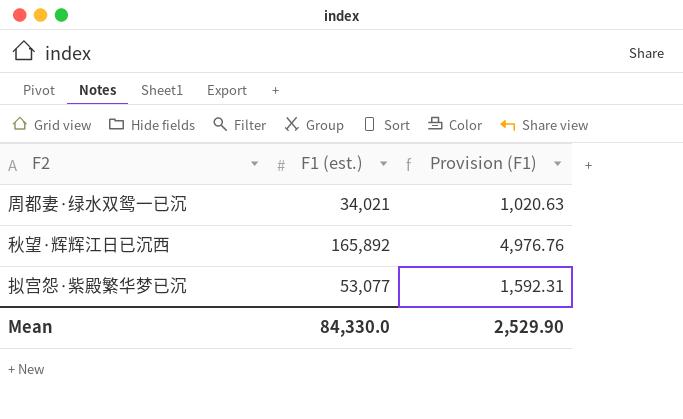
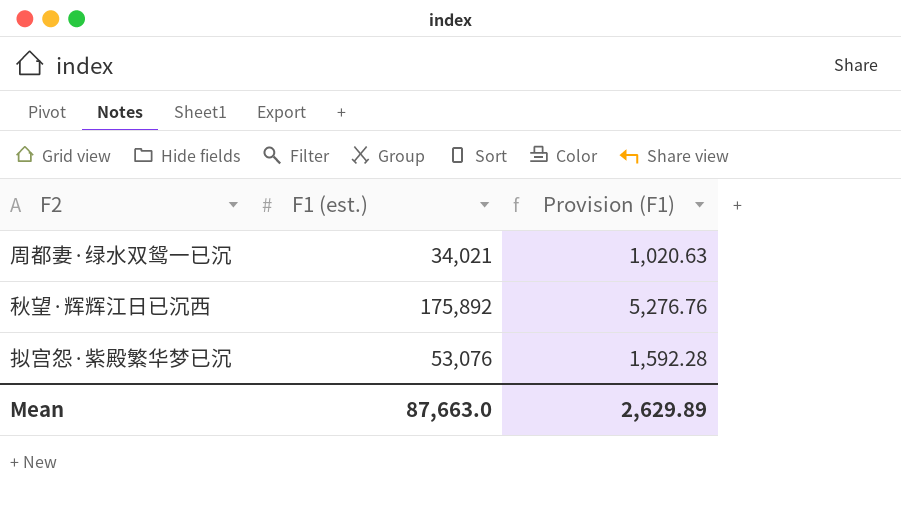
秋望·辉辉江日已沉西 | F1 (est.): 165,892 -> 175,892
秋望·辉辉江日已沉西 | Provision (F1): 4,976.76 -> 5,276.76
拟宫怨·紫殿繁华梦已沉 | F1 (est.): 53,077 -> 53,076
拟宫怨·紫殿繁华梦已沉 | Provision (F1): 1,592.31 -> 1,592.28
Mean | F1 (est.): 84,330.0 -> 87,663.0
Mean | Provision (F1): 2,529.90 -> 2,629.89

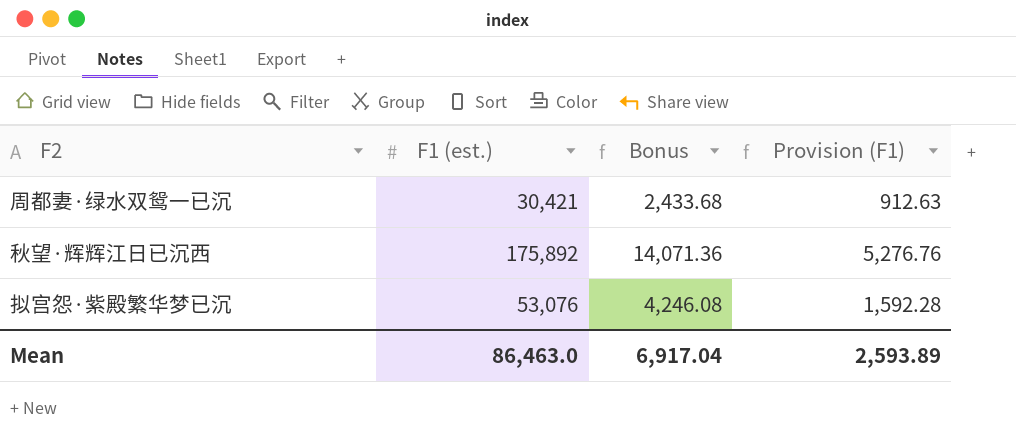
column Bonus | formula: none -> [F1 (est.)] * 0.08
周都妻·绿水双鸳一已沉 | F1 (est.): 34,021 -> 30,421
周都妻·绿水双鸳一已沉 | Provision (F1): 1,020.63 -> 912.63
Mean | F1 (est.): 87,663.0 -> 86,463.0
Mean | Provision (F1): 2,629.89 -> 2,593.89

